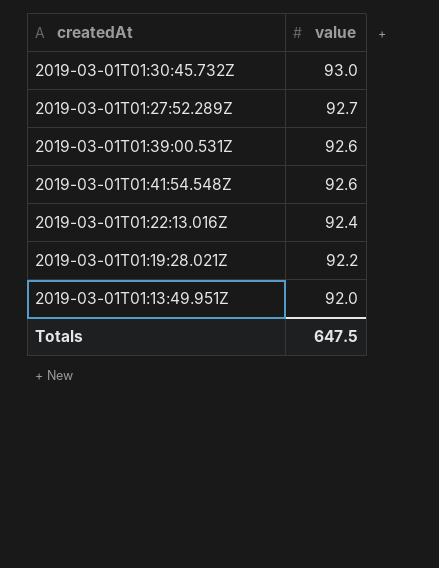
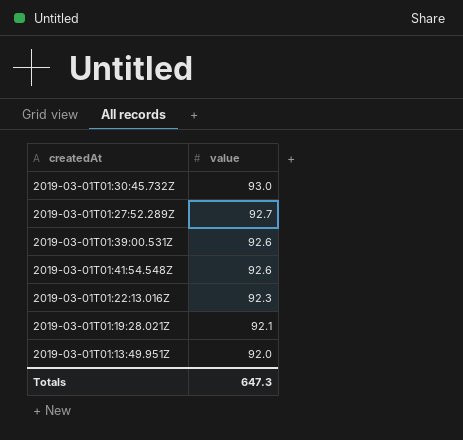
2019-03-01T01:22:13.016Z | value: 92.4 -> 92.3
2019-03-01T01:19:28.021Z | value: 92.2 -> 92.1
Totals | value: 647.5 -> 647.3

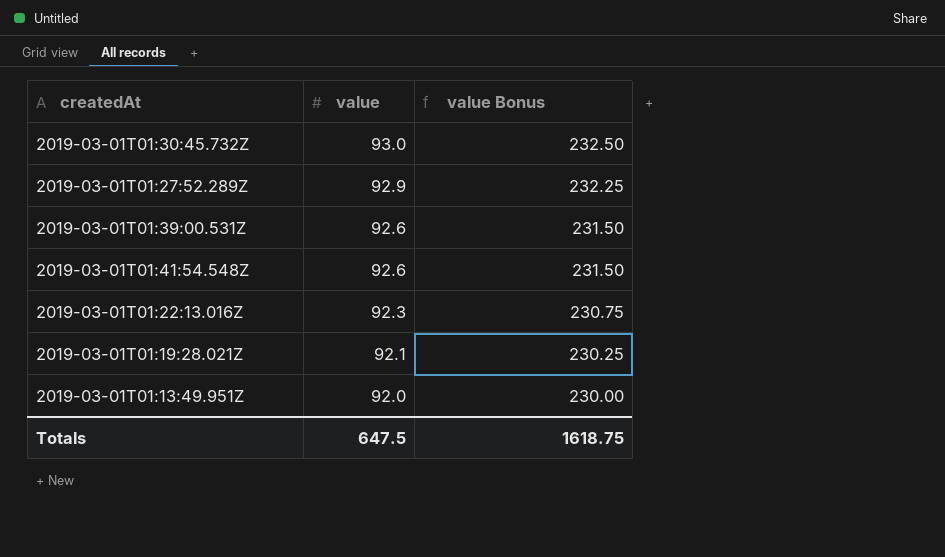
column value Bonus | formula: none -> [value] * 2.5
2019-03-01T01:27:52.289Z | value: 92.7 -> 92.9
Totals | value: 647.3 -> 647.5

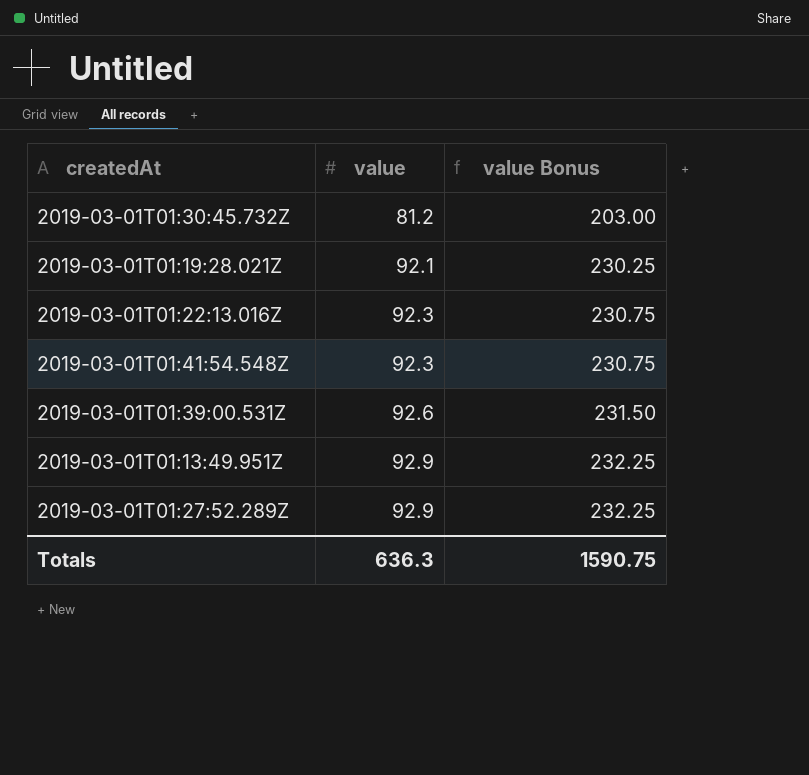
row order: value descending -> value ascending
2019-03-01T01:30:45.732Z | value: 93.0 -> 81.2
2019-03-01T01:30:45.732Z | value Bonus: 232.50 -> 203.00
2019-03-01T01:41:54.548Z | value: 92.6 -> 92.3
2019-03-01T01:41:54.548Z | value Bonus: 231.50 -> 230.75
2019-03-01T01:13:49.951Z | value: 92.0 -> 92.9
2019-03-01T01:13:49.951Z | value Bonus: 230.00 -> 232.25
Totals | value: 647.5 -> 636.3
Totals | value Bonus: 1618.75 -> 1590.75

